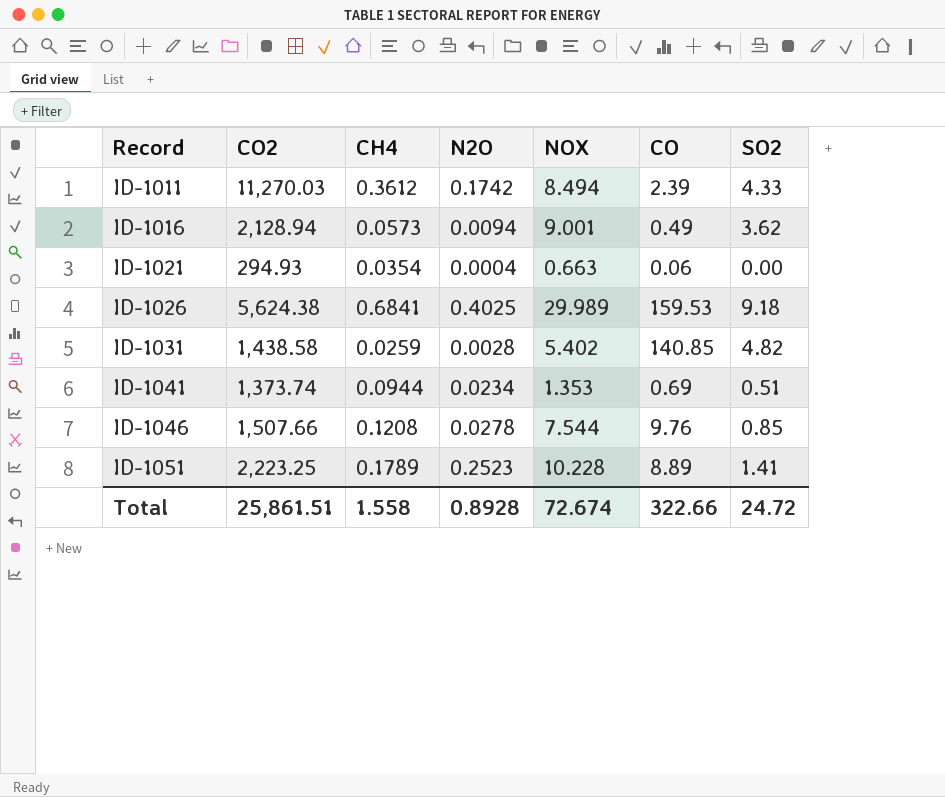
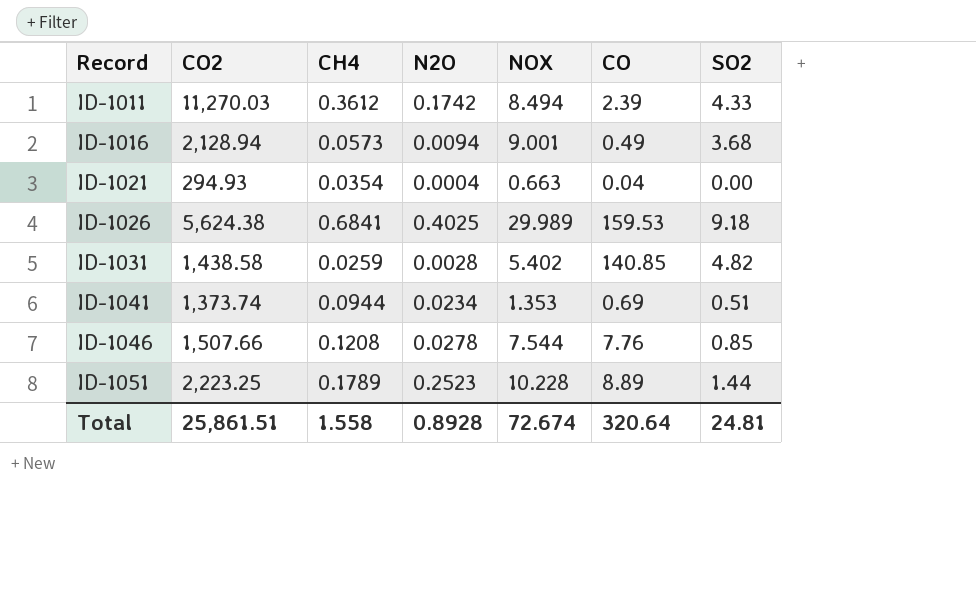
ID-1016 | SO2: 3.62 -> 3.68
ID-1021 | CO: 0.06 -> 0.04
ID-1046 | CO: 9.76 -> 7.76
ID-1051 | SO2: 1.41 -> 1.44
Total | CO: 322.66 -> 320.64
Total | SO2: 24.72 -> 24.81

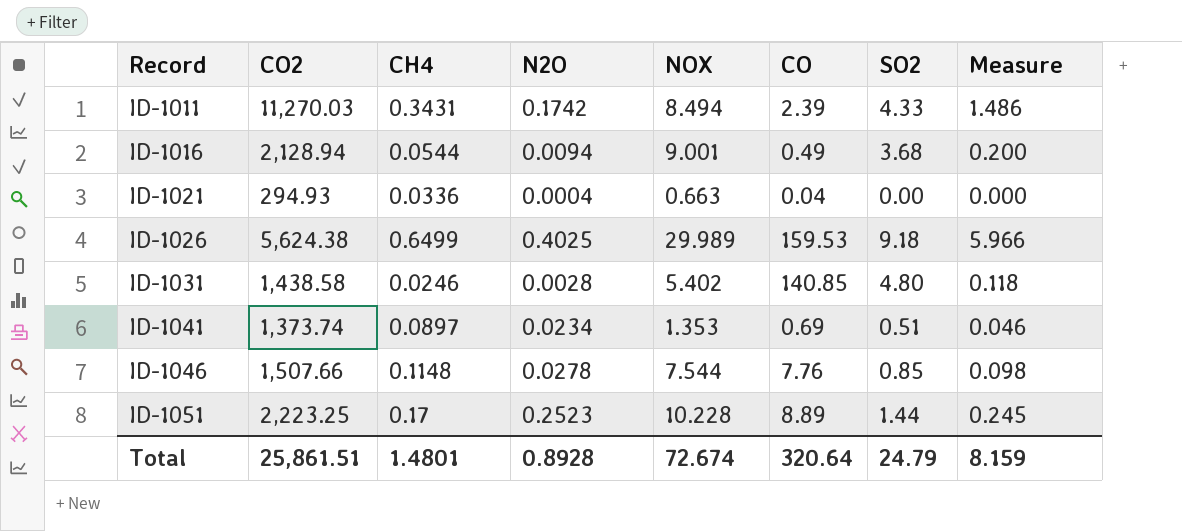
column Measure | formula: none -> [CH4] * [SO2]
ID-1011 | CH4: 0.3612 -> 0.3431
ID-1016 | CH4: 0.0573 -> 0.0544
ID-1021 | CH4: 0.0354 -> 0.0336
ID-1026 | CH4: 0.6841 -> 0.6499
ID-1031 | CH4: 0.0259 -> 0.0246
ID-1031 | SO2: 4.82 -> 4.80
ID-1041 | CH4: 0.0944 -> 0.0897
ID-1046 | CH4: 0.1208 -> 0.1148
ID-1051 | CH4: 0.1789 -> 0.17
Total | CH4: 1.558 -> 1.4801
Total | SO2: 24.81 -> 24.79

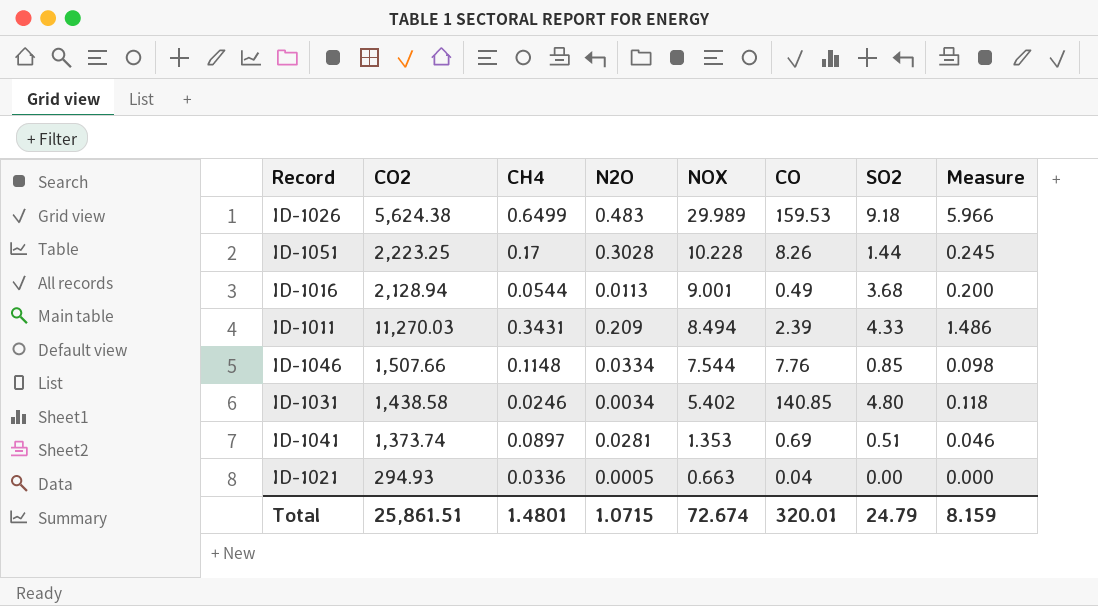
row order: Record ascending -> NOX descending
ID-1026 | N2O: 0.4025 -> 0.483
ID-1051 | N2O: 0.2523 -> 0.3028
ID-1051 | CO: 8.89 -> 8.26
ID-1016 | N2O: 0.0094 -> 0.0113
ID-1011 | N2O: 0.1742 -> 0.209
ID-1046 | N2O: 0.0278 -> 0.0334
ID-1031 | N2O: 0.0028 -> 0.0034
ID-1041 | N2O: 0.0234 -> 0.0281
ID-1021 | N2O: 0.0004 -> 0.0005
Total | N2O: 0.8928 -> 1.0715
Total | CO: 320.64 -> 320.01

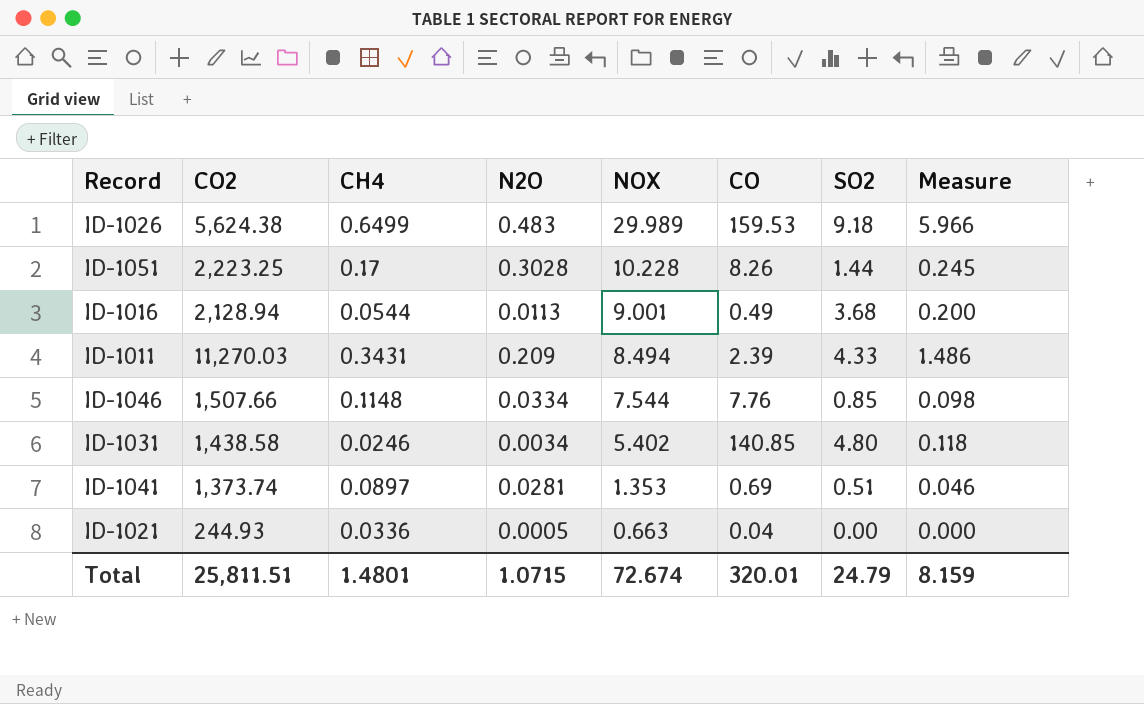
ID-1021 | CO2: 294.93 -> 244.93
Total | CO2: 25,861.51 -> 25,811.51

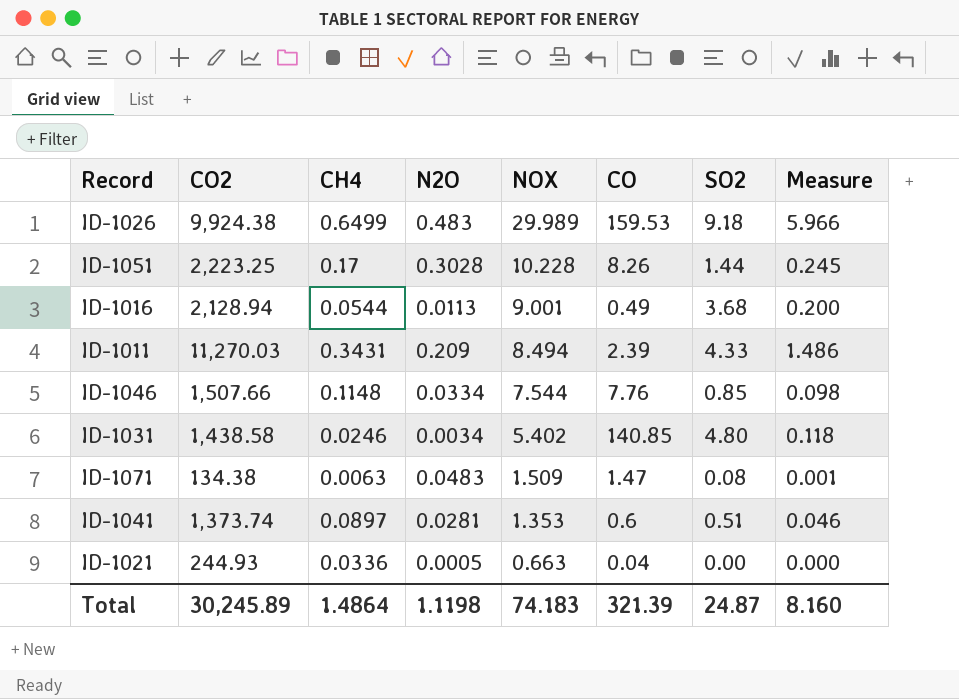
ID-1026 | CO2: 5,624.38 -> 9,924.38
row ID-1071: none -> 134.38 | 0.0063 | 0.0483 | 1.509 | 1.47 | 0.08 | 0.001
ID-1041 | CO: 0.69 -> 0.6
Total | CO2: 25,811.51 -> 30,245.89
Total | CH4: 1.4801 -> 1.4864
Total | N2O: 1.0715 -> 1.1198
Total | NOX: 72.674 -> 74.183
Total | CO: 320.01 -> 321.39
Total | SO2: 24.79 -> 24.87
Total | Measure: 8.159 -> 8.160

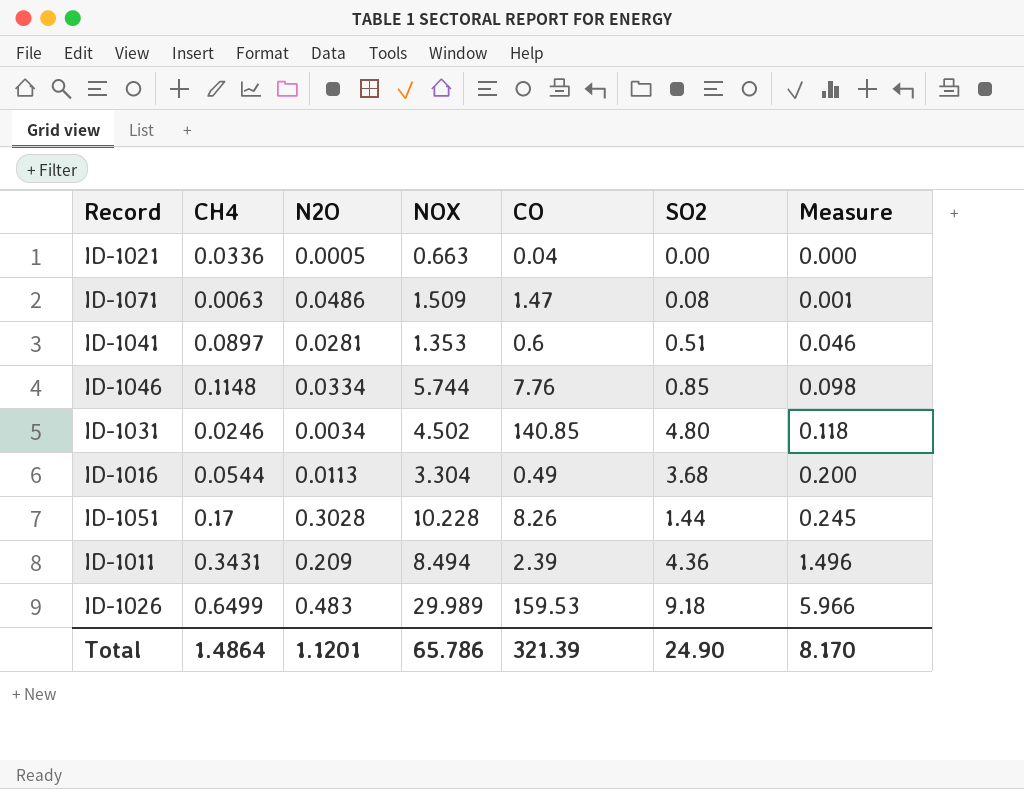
row order: NOX descending -> Measure ascending
column CO2 | position: 2 -> none
ID-1071 | N2O: 0.0483 -> 0.0486
ID-1046 | NOX: 7.544 -> 5.744
ID-1031 | NOX: 5.402 -> 4.502
ID-1016 | NOX: 9.001 -> 3.304
ID-1011 | SO2: 4.33 -> 4.36
ID-1011 | Measure: 1.486 -> 1.496
Total | N2O: 1.1198 -> 1.1201
Total | NOX: 74.183 -> 65.786
Total | SO2: 24.87 -> 24.90
Total | Measure: 8.160 -> 8.170

